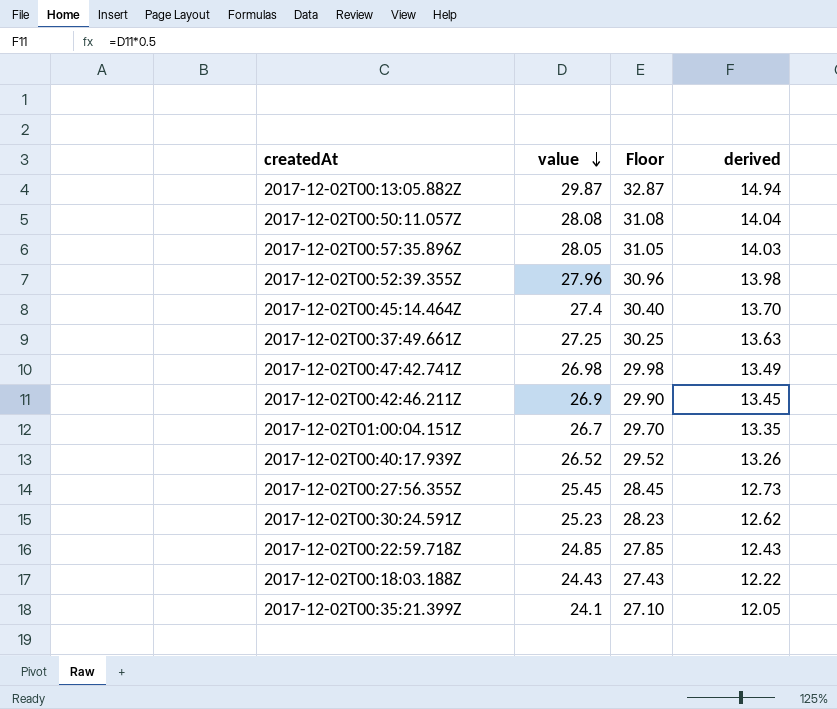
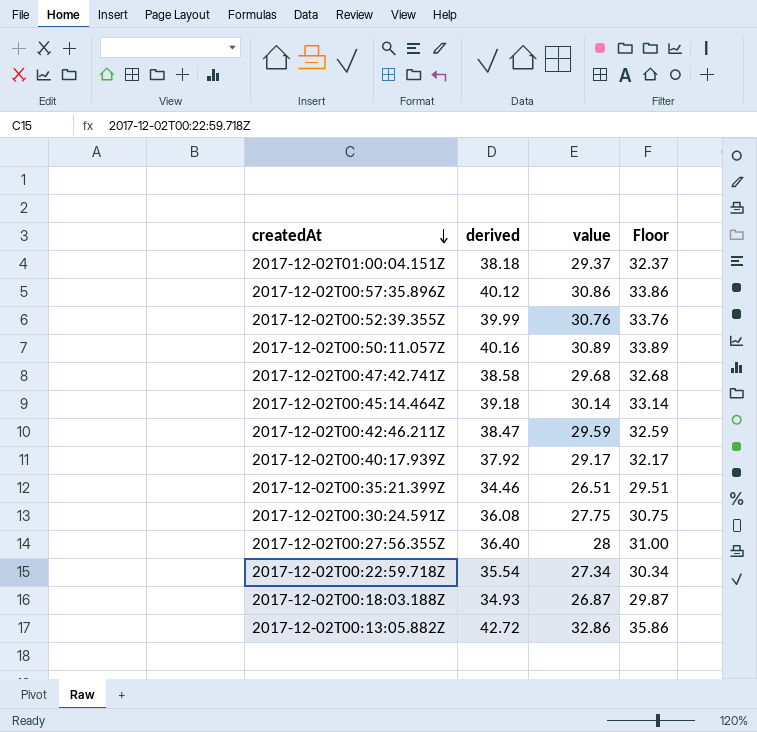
row order: value descending -> createdAt descending
column derived | formula: [value] * 0.5 -> [value] * 1.3
column derived | position: 4 -> 2
row 2017-12-02T00:37:49.661Z: 27.25 | 30.25 | 13.63 -> none
2017-12-02T01:00:04.151Z | value: 26.7 -> 29.37
2017-12-02T01:00:04.151Z | Floor: 29.70 -> 32.37
2017-12-02T00:57:35.896Z | value: 28.05 -> 30.86
2017-12-02T00:57:35.896Z | Floor: 31.05 -> 33.86
2017-12-02T00:52:39.355Z | value: 27.96 -> 30.76
2017-12-02T00:52:39.355Z | Floor: 30.96 -> 33.76
2017-12-02T00:50:11.057Z | value: 28.08 -> 30.89
2017-12-02T00:50:11.057Z | Floor: 31.08 -> 33.89
2017-12-02T00:47:42.741Z | value: 26.98 -> 29.68
2017-12-02T00:47:42.741Z | Floor: 29.98 -> 32.68
2017-12-02T00:45:14.464Z | value: 27.4 -> 30.14
2017-12-02T00:45:14.464Z | Floor: 30.40 -> 33.14
2017-12-02T00:42:46.211Z | value: 26.9 -> 29.59
2017-12-02T00:42:46.211Z | Floor: 29.90 -> 32.59
2017-12-02T00:40:17.939Z | value: 26.52 -> 29.17
2017-12-02T00:40:17.939Z | Floor: 29.52 -> 32.17
2017-12-02T00:35:21.399Z | value: 24.1 -> 26.51
2017-12-02T00:35:21.399Z | Floor: 27.10 -> 29.51
2017-12-02T00:30:24.591Z | value: 25.23 -> 27.75
2017-12-02T00:30:24.591Z | Floor: 28.23 -> 30.75
2017-12-02T00:27:56.355Z | value: 25.45 -> 28
2017-12-02T00:27:56.355Z | Floor: 28.45 -> 31.00
2017-12-02T00:22:59.718Z | value: 24.85 -> 27.34
2017-12-02T00:22:59.718Z | Floor: 27.85 -> 30.34
2017-12-02T00:18:03.188Z | value: 24.43 -> 26.87
2017-12-02T00:18:03.188Z | Floor: 27.43 -> 29.87
2017-12-02T00:13:05.882Z | value: 29.87 -> 32.86
2017-12-02T00:13:05.882Z | Floor: 32.87 -> 35.86

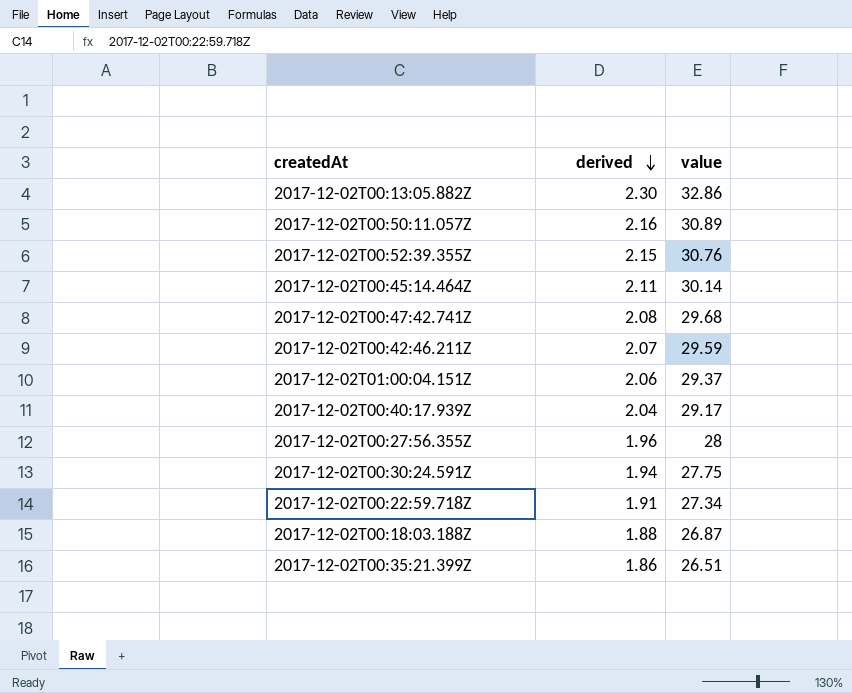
row order: createdAt descending -> derived descending
column Floor | formula: [value] + 3 -> none
column derived | formula: [value] * 1.3 -> [value] * 0.07
row 2017-12-02T00:57:35.896Z: 40.12 | 30.86 | 33.86 -> none

